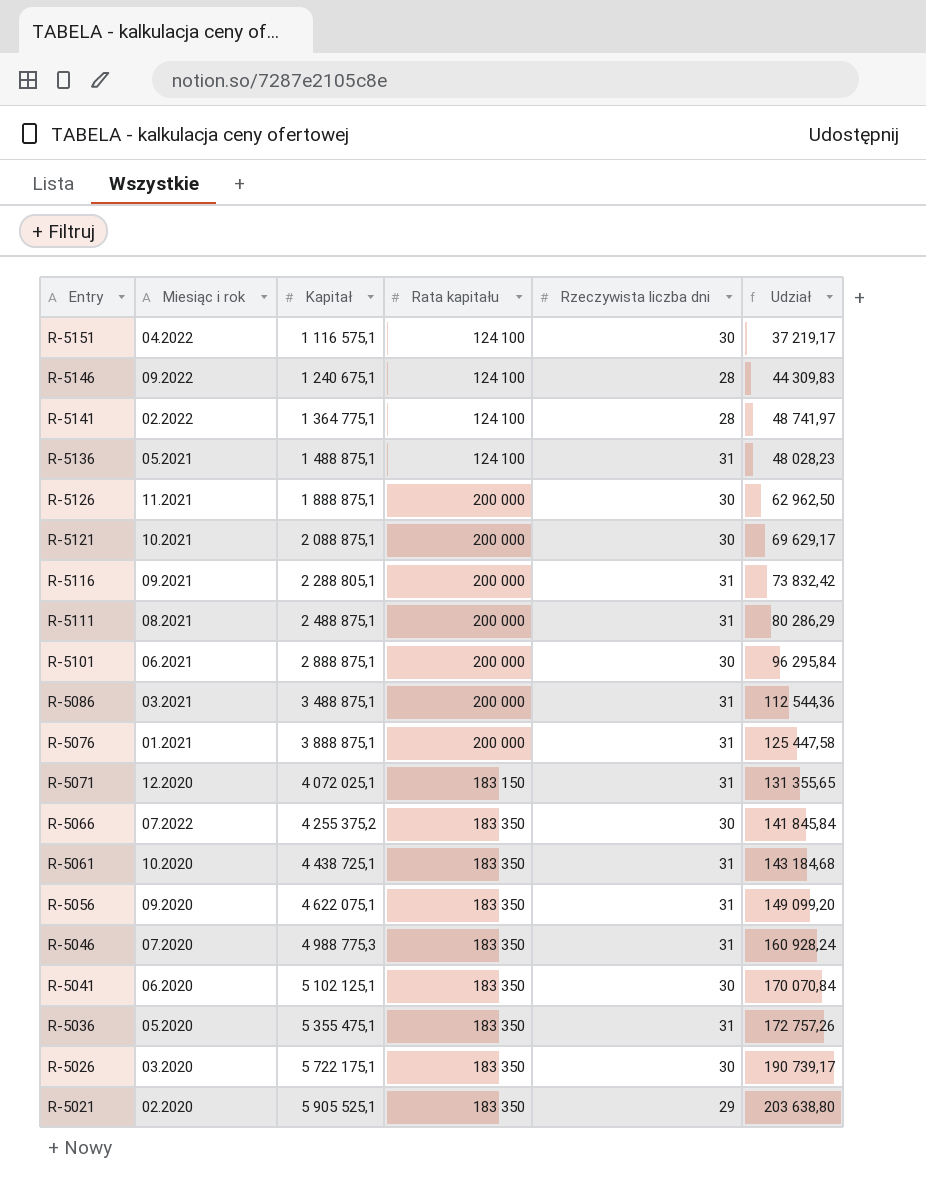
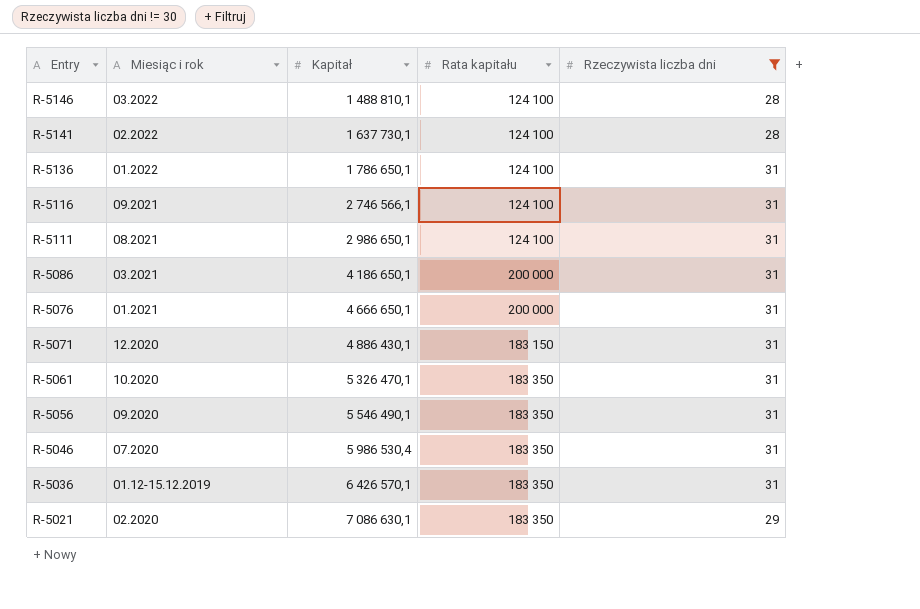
filter: none -> Rzeczywista liczba dni != 30
column Udział | formula: [Kapitał] / [Rzeczywista liczba dni] -> none
R-5146 | Miesiąc i rok: 09.2022 -> 03.2022
R-5146 | Kapitał: 1 240 675,1 -> 1 488 810,1
R-5141 | Kapitał: 1 364 775,1 -> 1 637 730,1
R-5136 | Miesiąc i rok: 05.2021 -> 01.2022
R-5136 | Kapitał: 1 488 875,1 -> 1 786 650,1
R-5116 | Kapitał: 2 288 805,1 -> 2 746 566,1
R-5116 | Rata kapitału: 200 000 -> 124 100
R-5111 | Kapitał: 2 488 875,1 -> 2 986 650,1
R-5111 | Rata kapitału: 200 000 -> 124 100
R-5086 | Kapitał: 3 488 875,1 -> 4 186 650,1
R-5076 | Kapitał: 3 888 875,1 -> 4 666 650,1
R-5071 | Kapitał: 4 072 025,1 -> 4 886 430,1
R-5061 | Kapitał: 4 438 725,1 -> 5 326 470,1
R-5056 | Kapitał: 4 622 075,1 -> 5 546 490,1
R-5046 | Kapitał: 4 988 775,3 -> 5 986 530,4
R-5036 | Miesiąc i rok: 05.2020 -> 01.12-15.12.2019
R-5036 | Kapitał: 5 355 475,1 -> 6 426 570,1
R-5021 | Kapitał: 5 905 525,1 -> 7 086 630,1

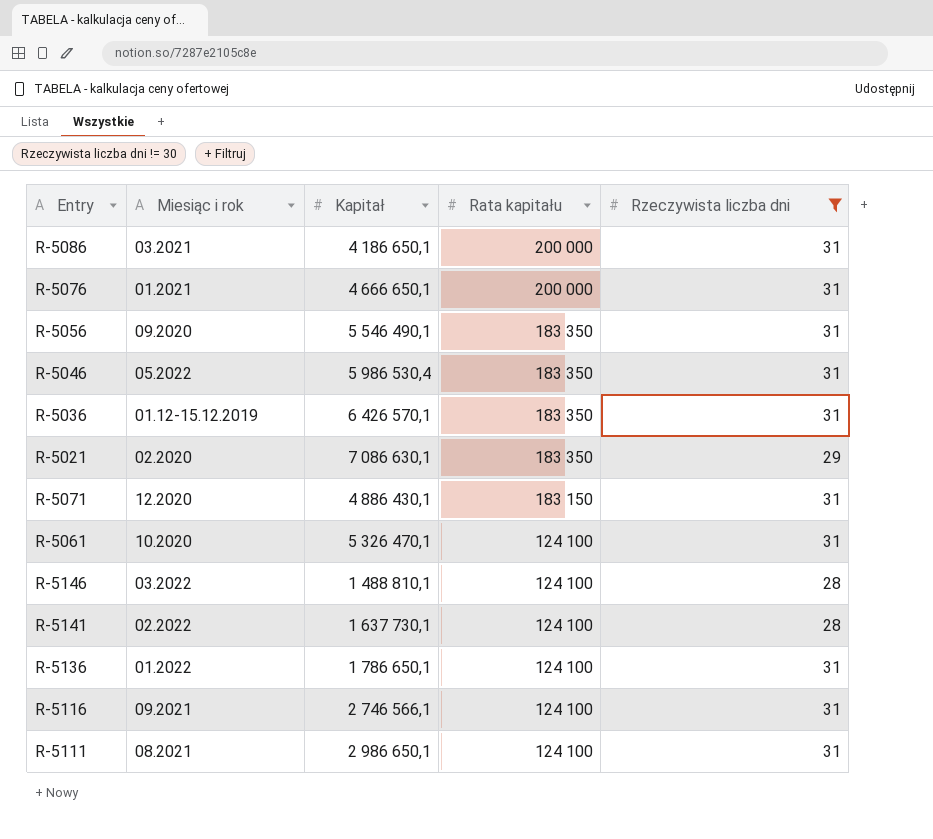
row order: Entry descending -> Rata kapitału descending
R-5046 | Miesiąc i rok: 07.2020 -> 05.2022
R-5061 | Rata kapitału: 183 350 -> 124 100

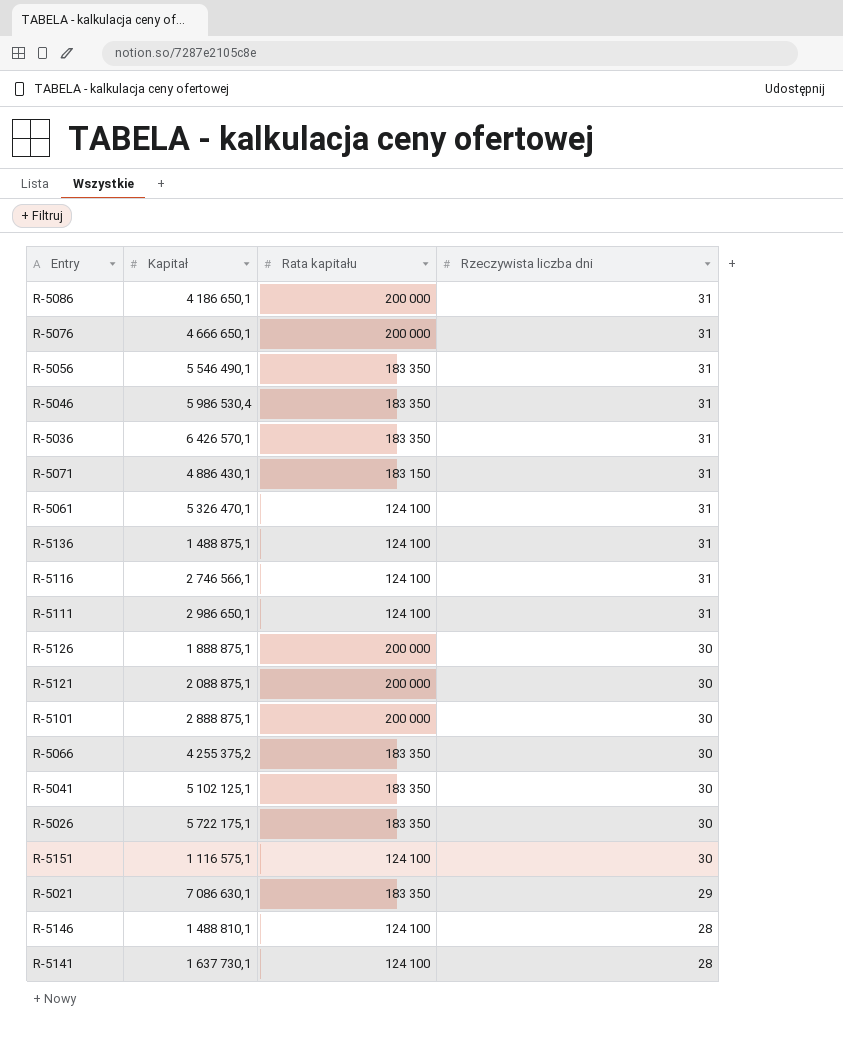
filter: Rzeczywista liczba dni != 30 -> none
row order: Rata kapitału descending -> Rzeczywista liczba dni descending
column Miesiąc i rok | position: 2 -> none
R-5136 | Kapitał: 1 786 650,1 -> 1 488 875,1

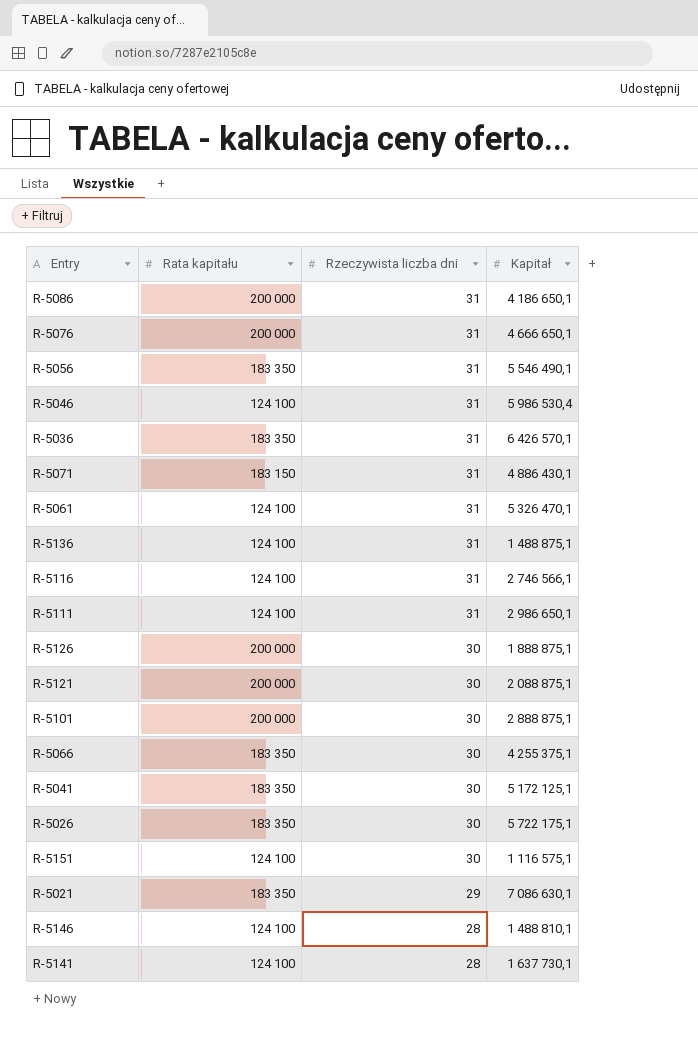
column Kapitał | position: 2 -> 4
R-5046 | Rata kapitału: 183 350 -> 124 100
R-5066 | Kapitał: 4 255 375,2 -> 4 255 375,1
R-5041 | Kapitał: 5 102 125,1 -> 5 172 125,1

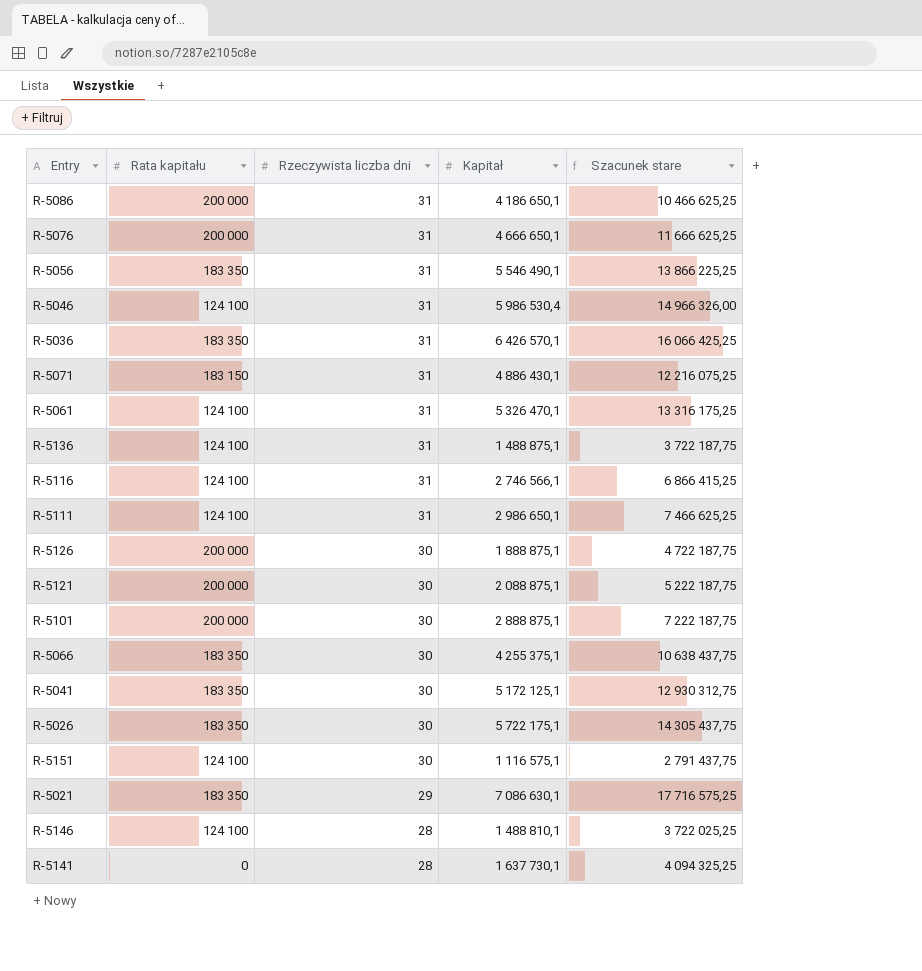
column Szacunek stare | formula: none -> [Kapitał] * 2,5
R-5141 | Rata kapitału: 124 100 -> 0

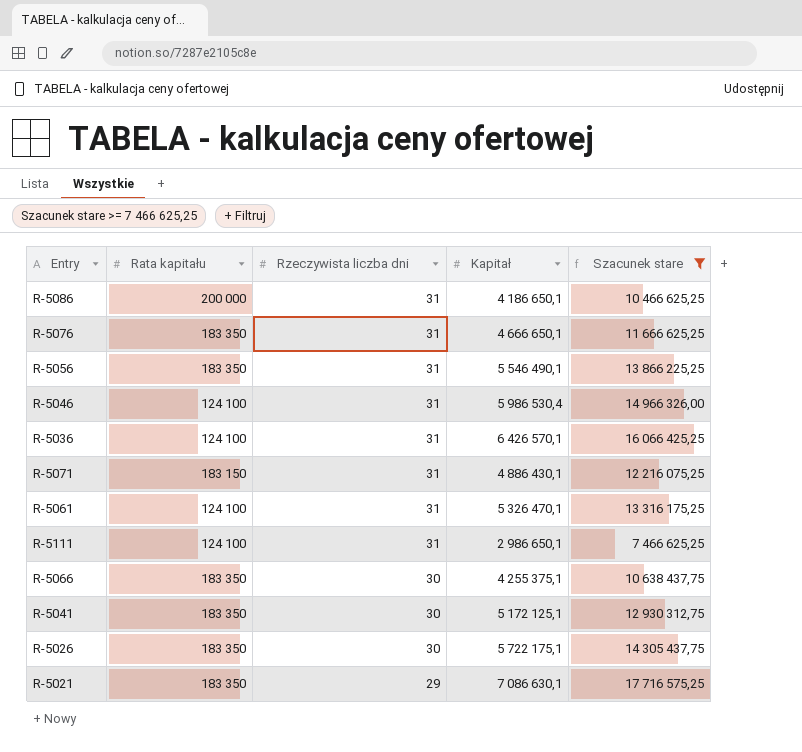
filter: none -> Szacunek stare >= 7 466 625,25
R-5076 | Rata kapitału: 200 000 -> 183 350
R-5036 | Rata kapitału: 183 350 -> 124 100

